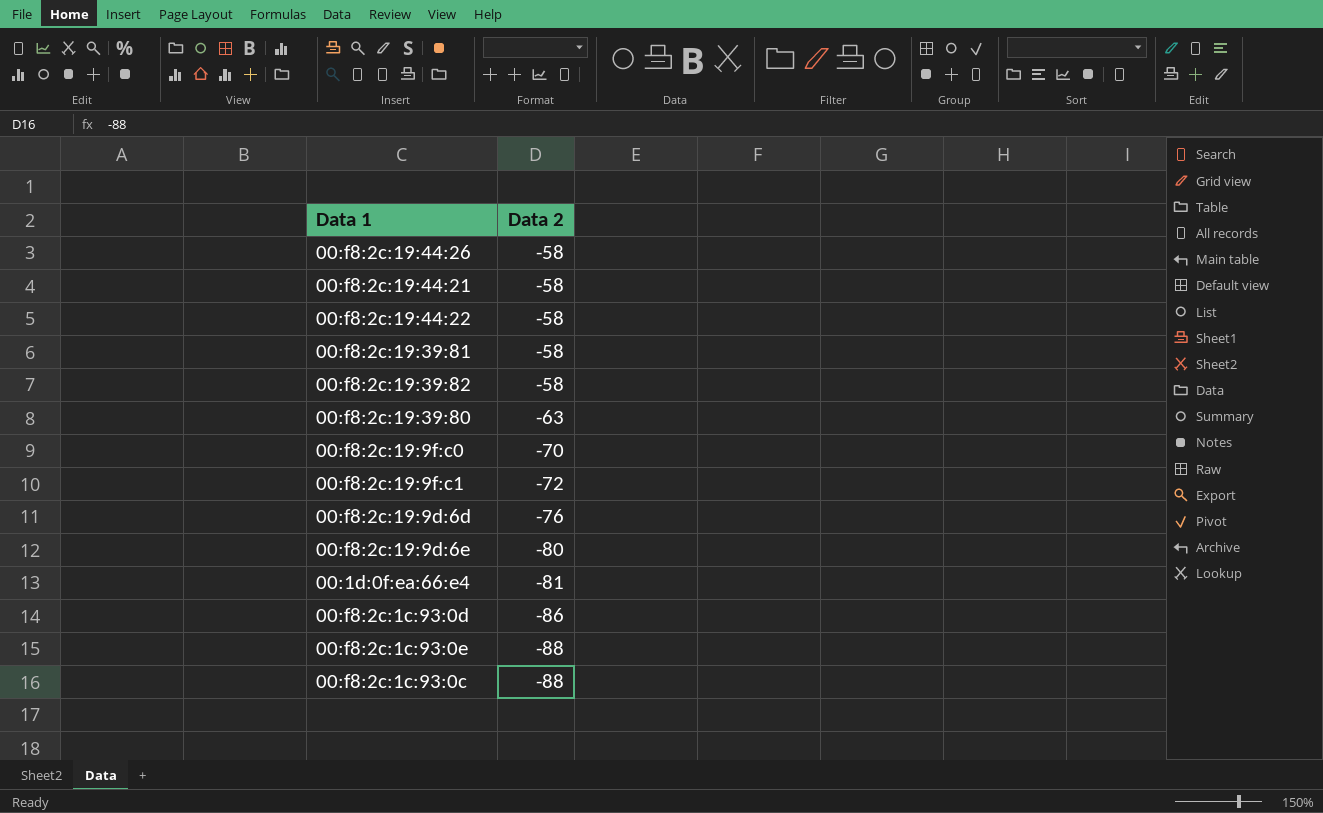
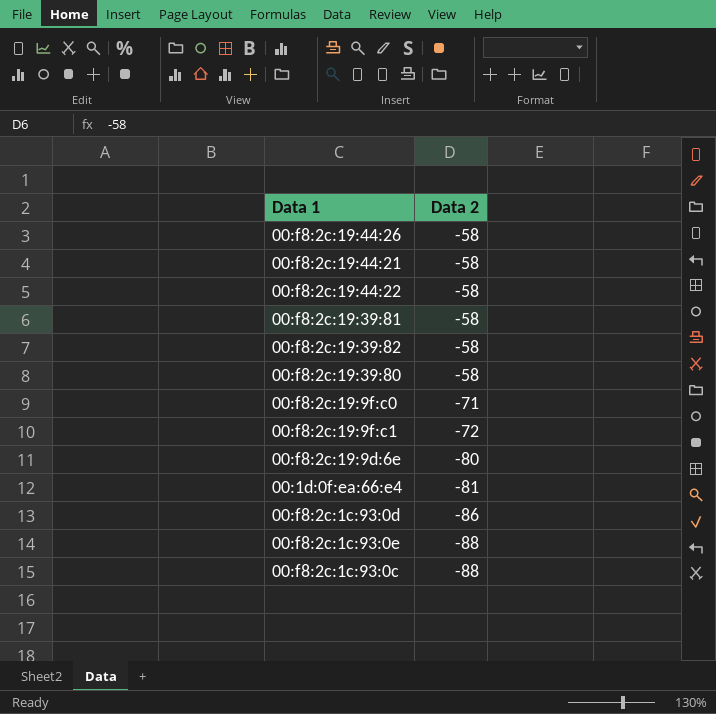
row 00:f8:2c:19:9d:6d: -76 -> none
00:f8:2c:19:39:80 | Data 2: -63 -> -58
00:f8:2c:19:9f:c0 | Data 2: -70 -> -71

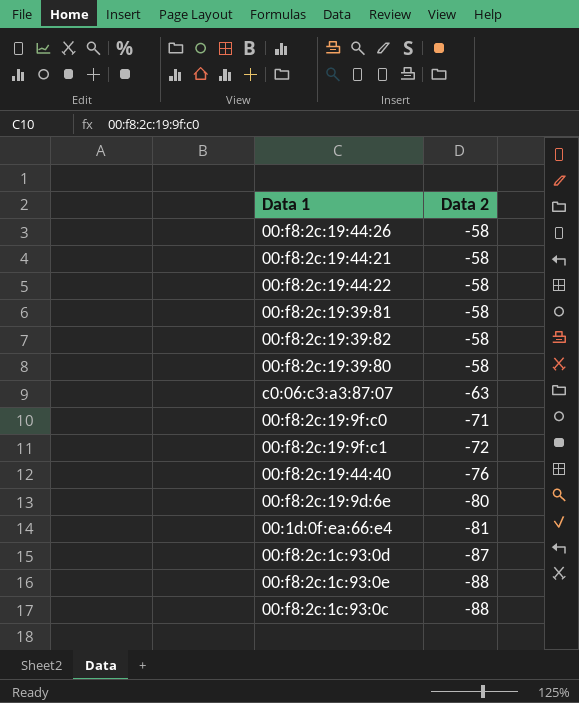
row c0:06:c3:a3:87:07: none -> -63
row 00:f8:2c:19:44:40: none -> -76
00:f8:2c:1c:93:0d | Data 2: -86 -> -87

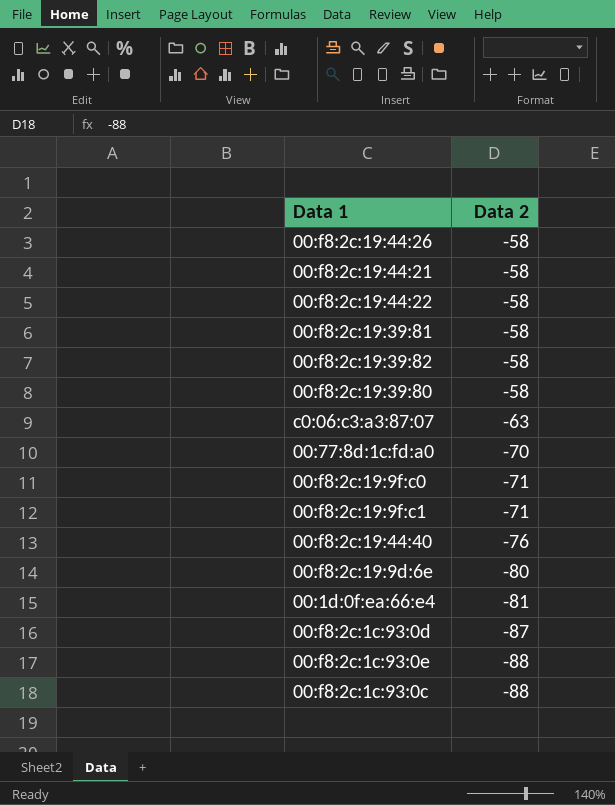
row 00:77:8d:1c:fd:a0: none -> -70
00:f8:2c:19:9f:c1 | Data 2: -72 -> -71

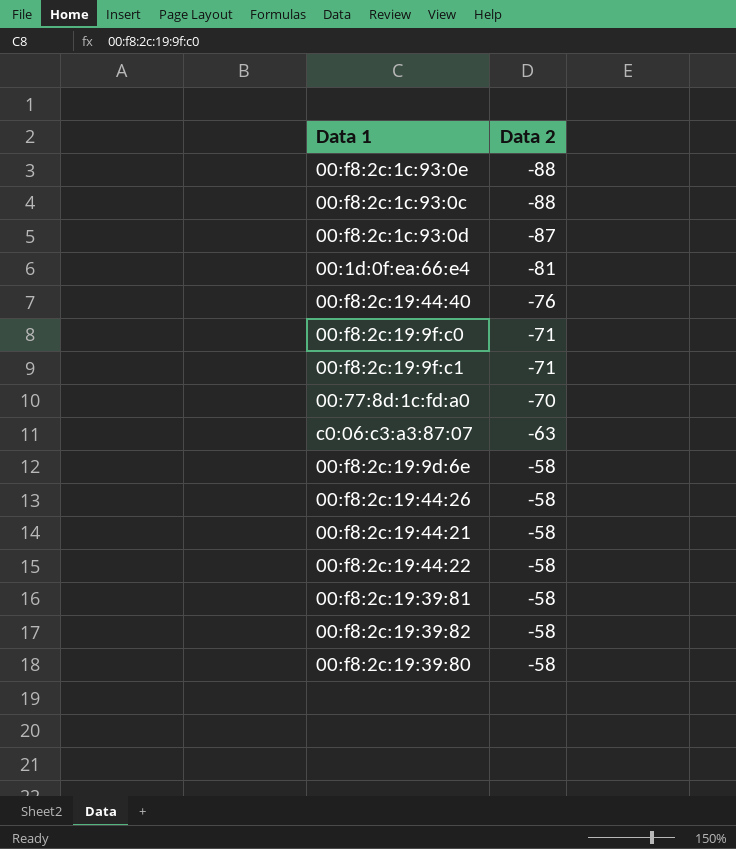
row order: Data 2 descending -> Data 2 ascending
00:f8:2c:19:9d:6e | Data 2: -80 -> -58

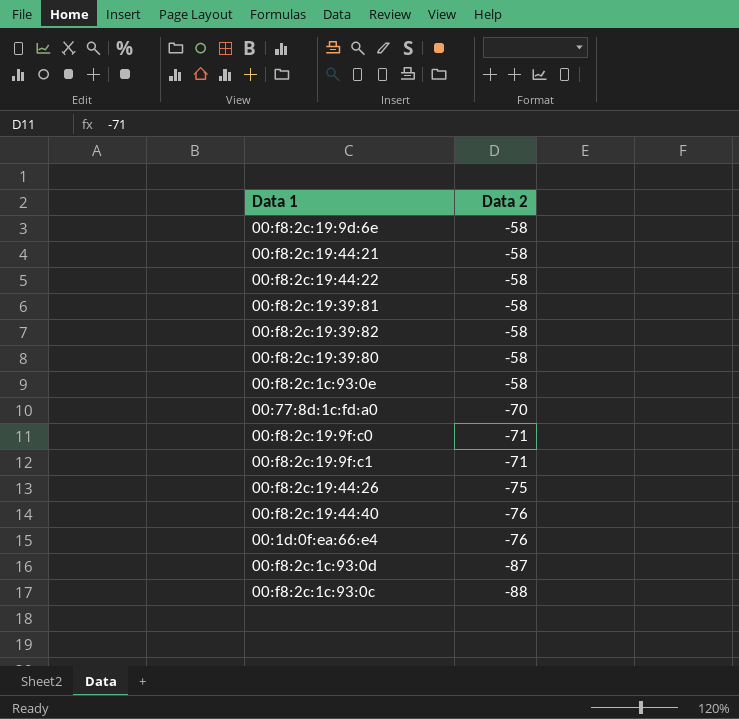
row order: Data 2 ascending -> Data 2 descending
row c0:06:c3:a3:87:07: -63 -> none
00:f8:2c:1c:93:0e | Data 2: -88 -> -58
00:f8:2c:19:44:26 | Data 2: -58 -> -75
00:1d:0f:ea:66:e4 | Data 2: -81 -> -76

